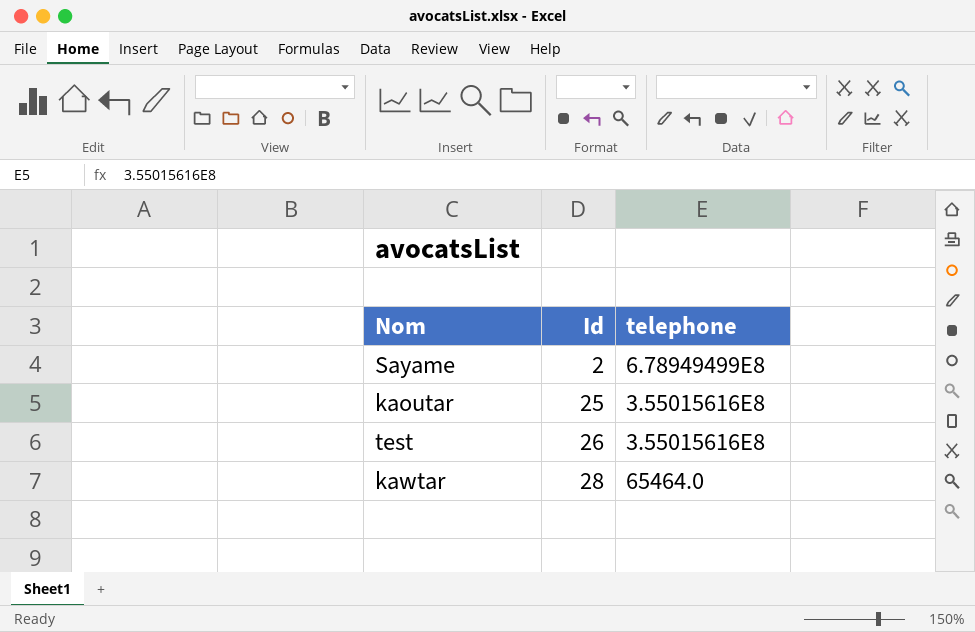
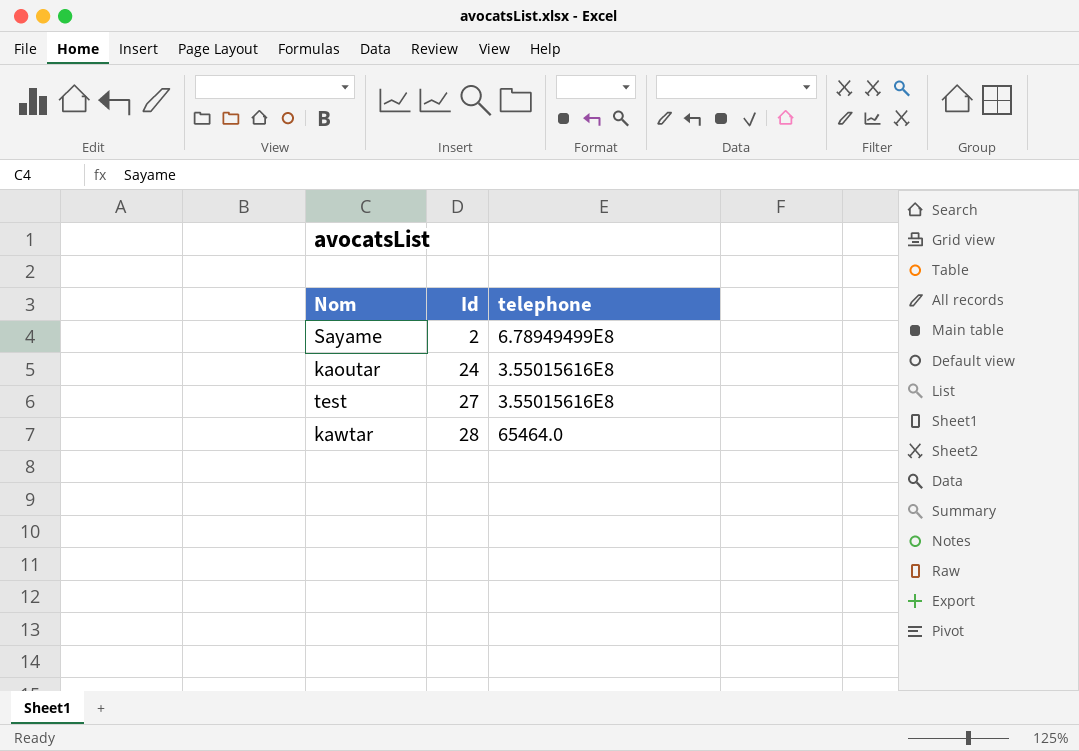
kaoutar | Id: 25 -> 24
test | Id: 26 -> 27

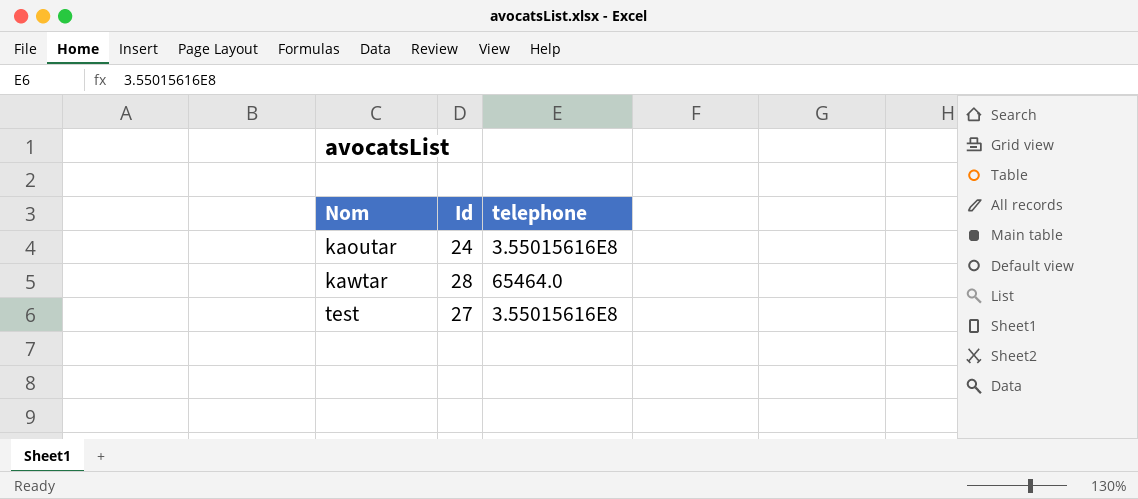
row order: Id ascending -> Nom ascending
row Sayame: 2 | 6.78949499E8 -> none

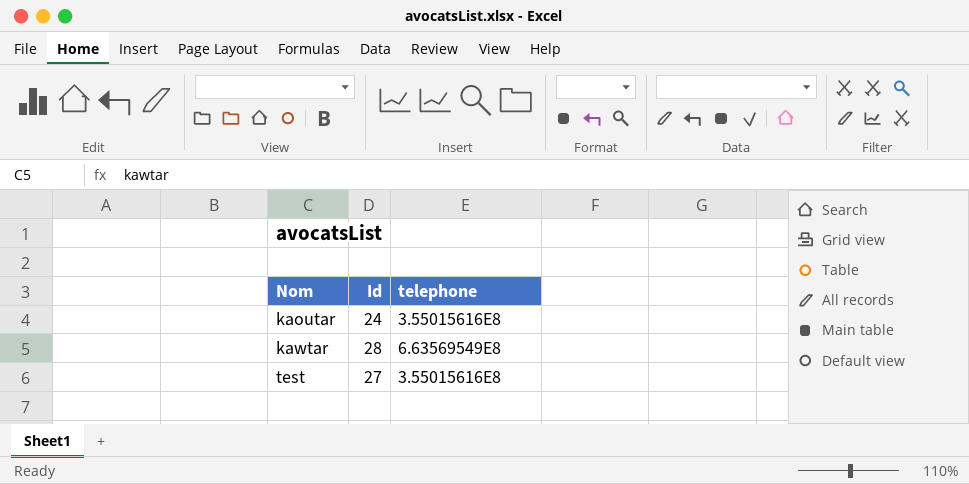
kawtar | telephone: 65464.0 -> 6.63569549E8

